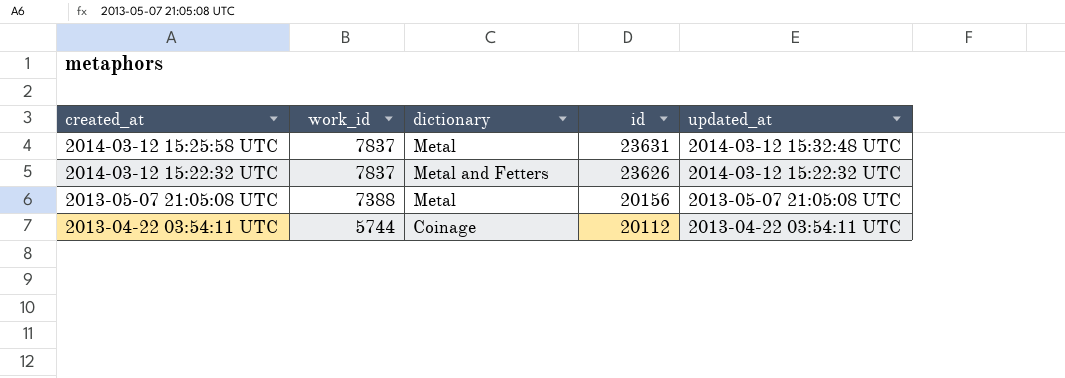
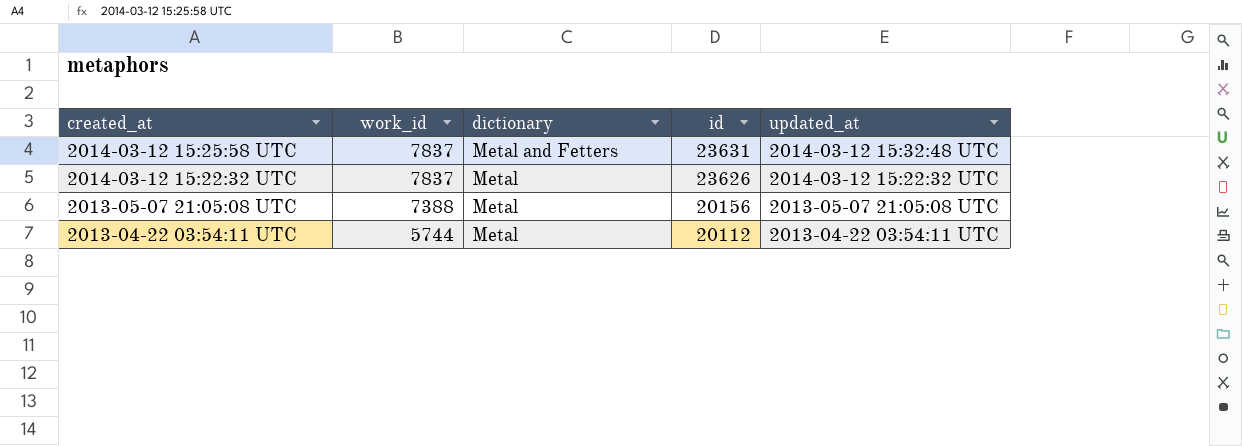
2014-03-12 15:25:58 UTC | dictionary: Metal -> Metal and Fetters
2014-03-12 15:22:32 UTC | dictionary: Metal and Fetters -> Metal
2013-04-22 03:54:11 UTC | dictionary: Coinage -> Metal

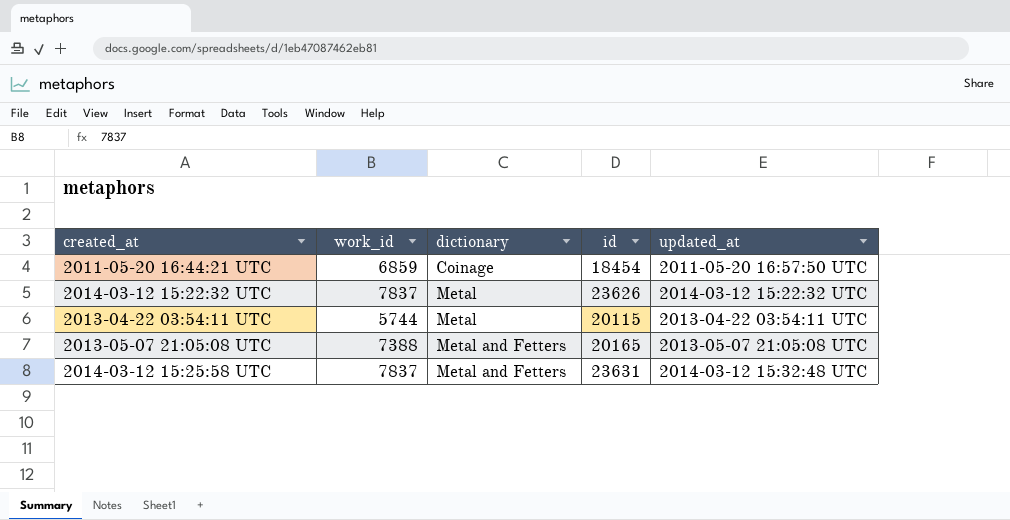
row order: created_at descending -> dictionary ascending
row 2011-05-20 16:44:21 UTC: none -> 6859 | Coinage | 18454 | 2011-05-20 16:57:50 UTC
2013-04-22 03:54:11 UTC | id: 20112 -> 20115
2013-05-07 21:05:08 UTC | dictionary: Metal -> Metal and Fetters
2013-05-07 21:05:08 UTC | id: 20156 -> 20165

